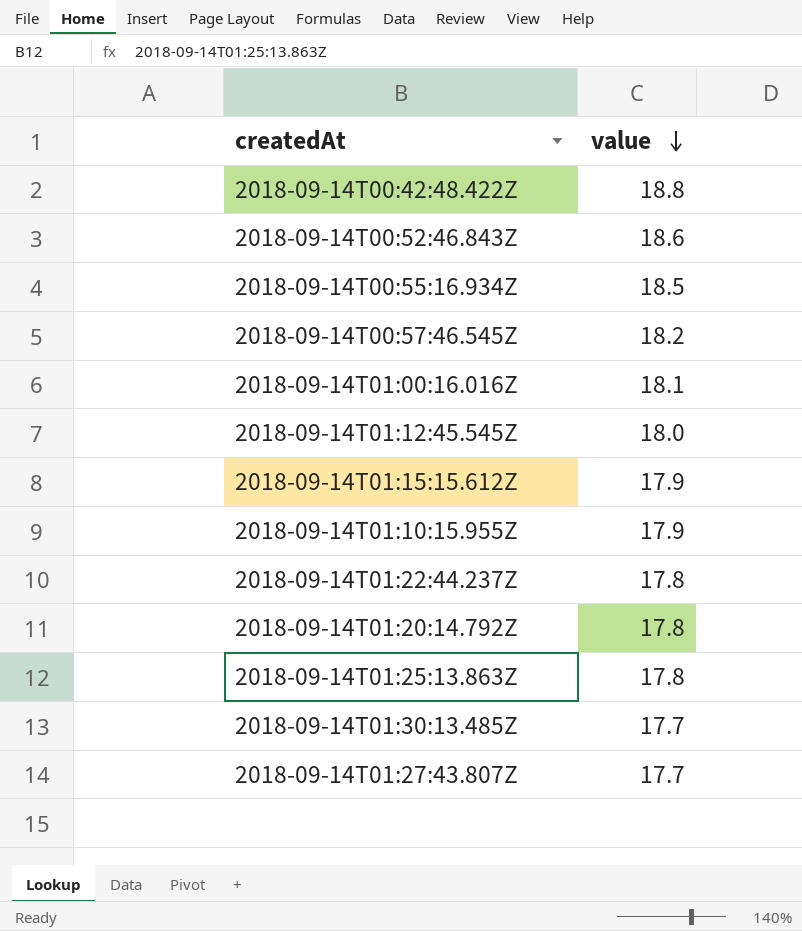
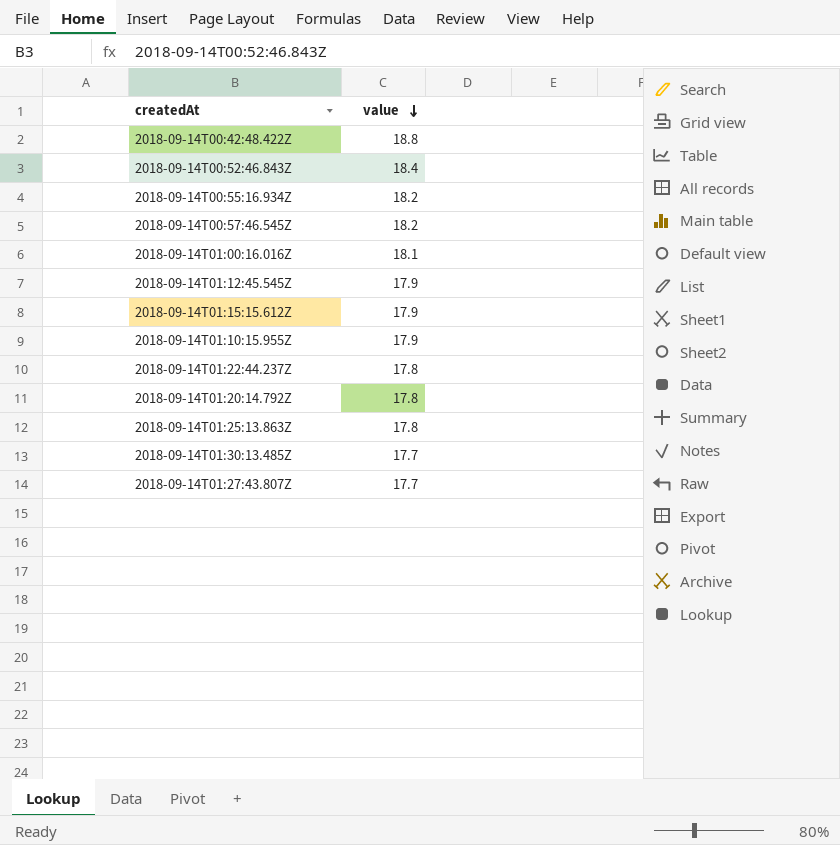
2018-09-14T00:52:46.843Z | value: 18.6 -> 18.4
2018-09-14T00:55:16.934Z | value: 18.5 -> 18.2
2018-09-14T01:12:45.545Z | value: 18.0 -> 17.9

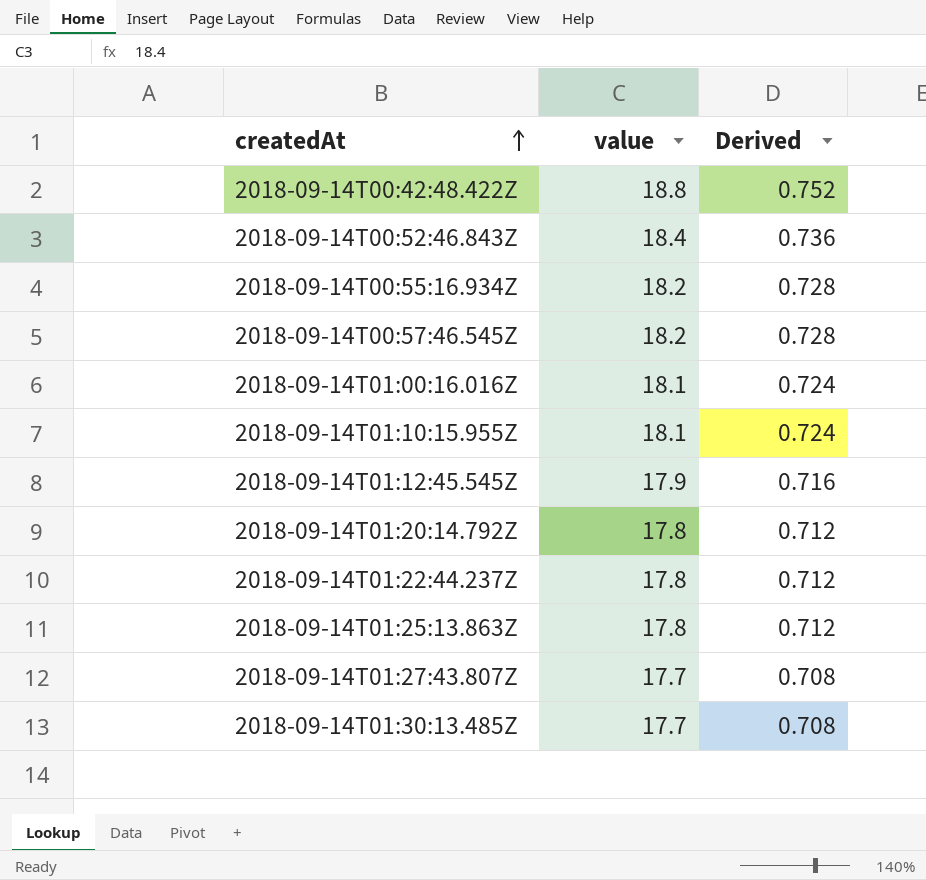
row order: value descending -> createdAt ascending
column Derived | formula: none -> [value] * 0.04
row 2018-09-14T01:15:15.612Z: 17.9 -> none
2018-09-14T01:10:15.955Z | value: 17.9 -> 18.1

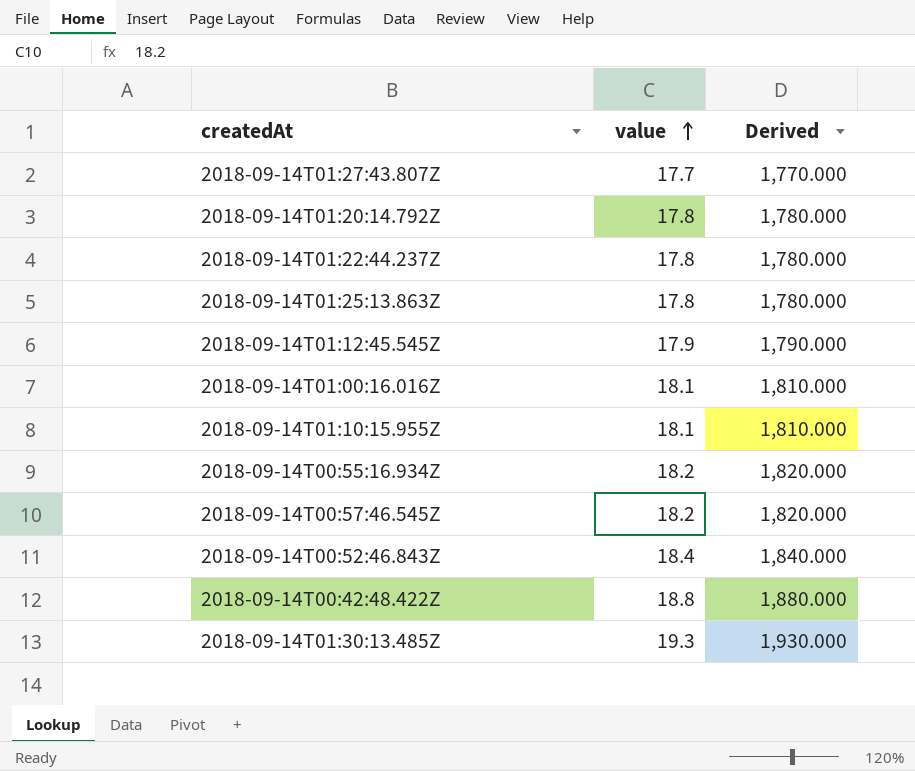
row order: createdAt ascending -> value ascending
column Derived | formula: [value] * 0.04 -> [value] * 100
2018-09-14T01:30:13.485Z | value: 17.7 -> 19.3

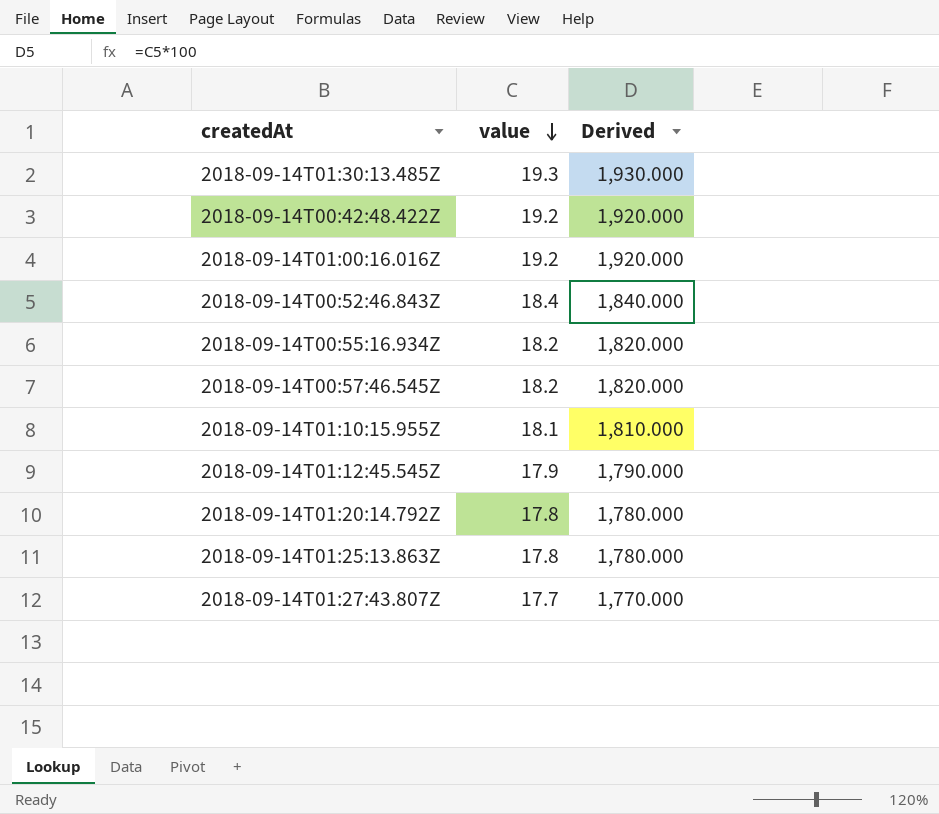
row order: value ascending -> value descending
row 2018-09-14T01:22:44.237Z: 17.8 | 1,780.000 -> none
2018-09-14T00:42:48.422Z | value: 18.8 -> 19.2
2018-09-14T00:42:48.422Z | Derived: 1,880.000 -> 1,920.000
2018-09-14T01:00:16.016Z | value: 18.1 -> 19.2
2018-09-14T01:00:16.016Z | Derived: 1,810.000 -> 1,920.000

